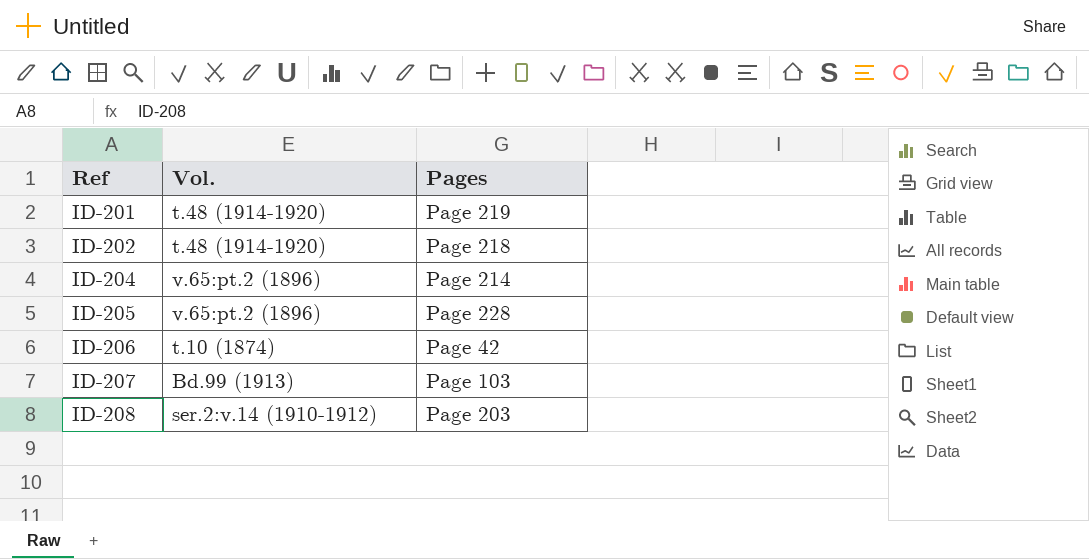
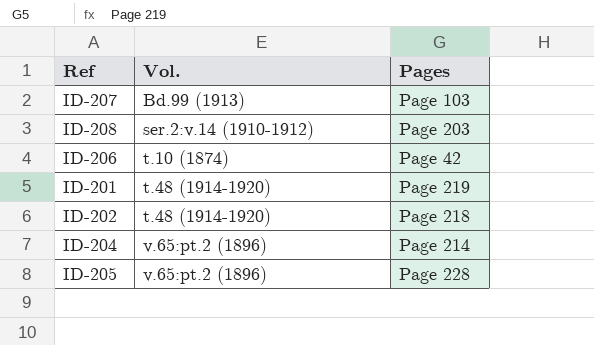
row order: Ref ascending -> Vol. ascending

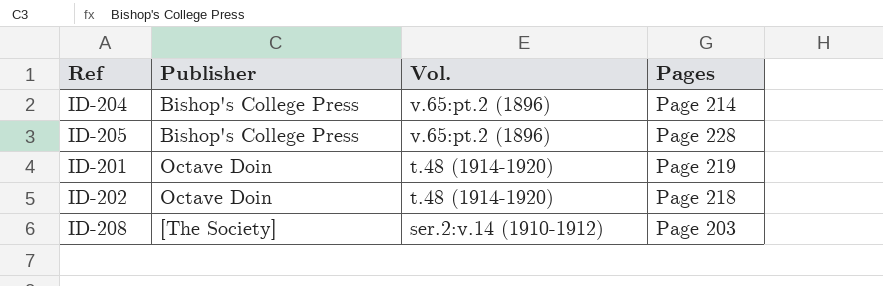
row order: Vol. ascending -> Vol. descending
column Publisher | position: none -> 2
row ID-207: Bd.99 (1913) | Page 103 -> none
row ID-206: t.10 (1874) | Page 42 -> none

